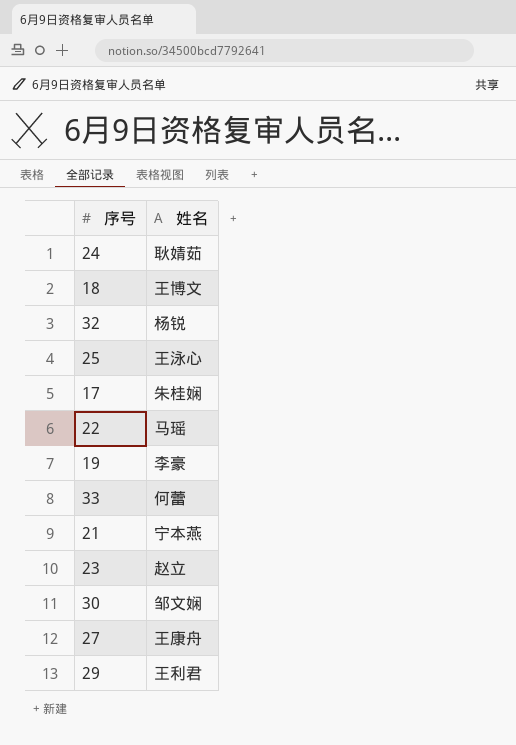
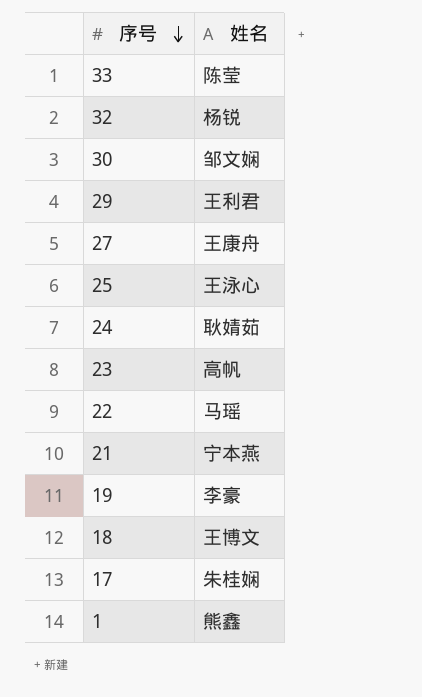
row order: none -> 序号 descending
33 | 姓名: 何蕾 -> 陈莹
23 | 姓名: 赵立 -> 高帆
row 1: none -> 熊鑫

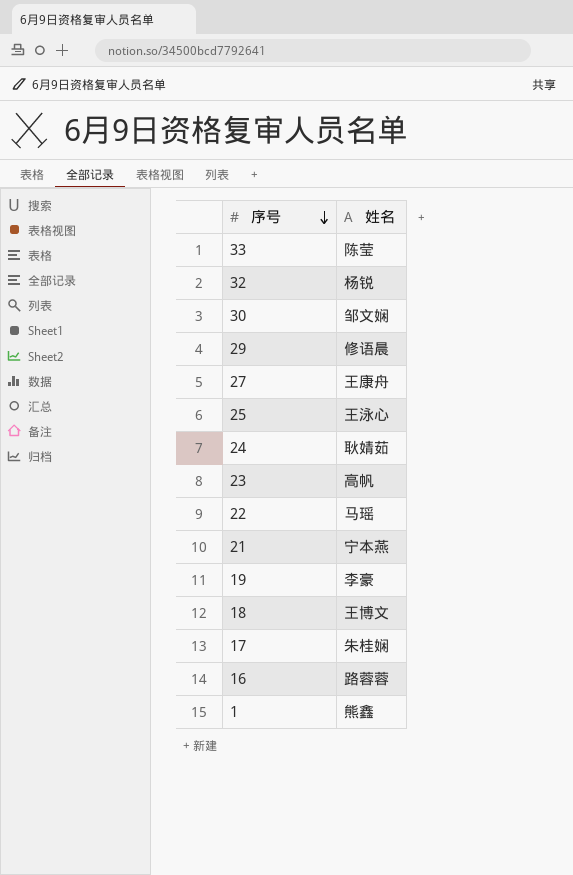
29 | 姓名: 王利君 -> 修语晨
row 16: none -> 路蓉蓉

